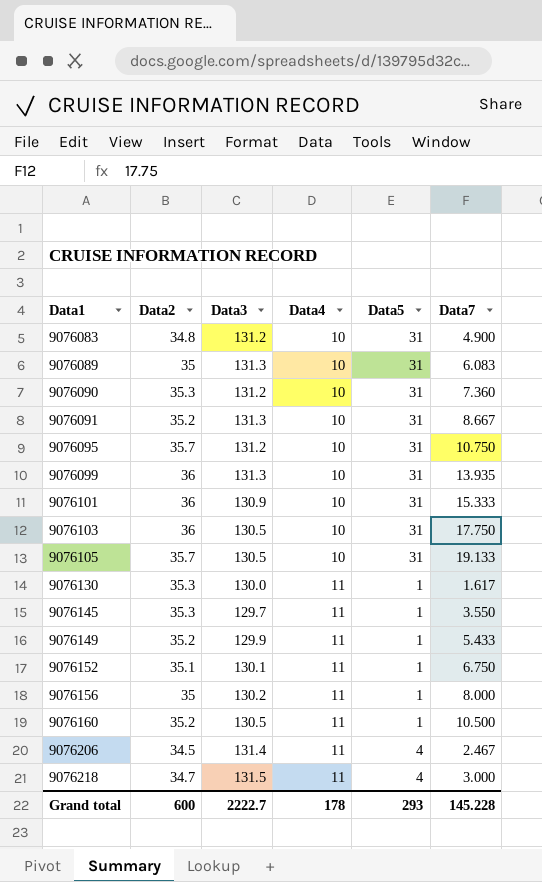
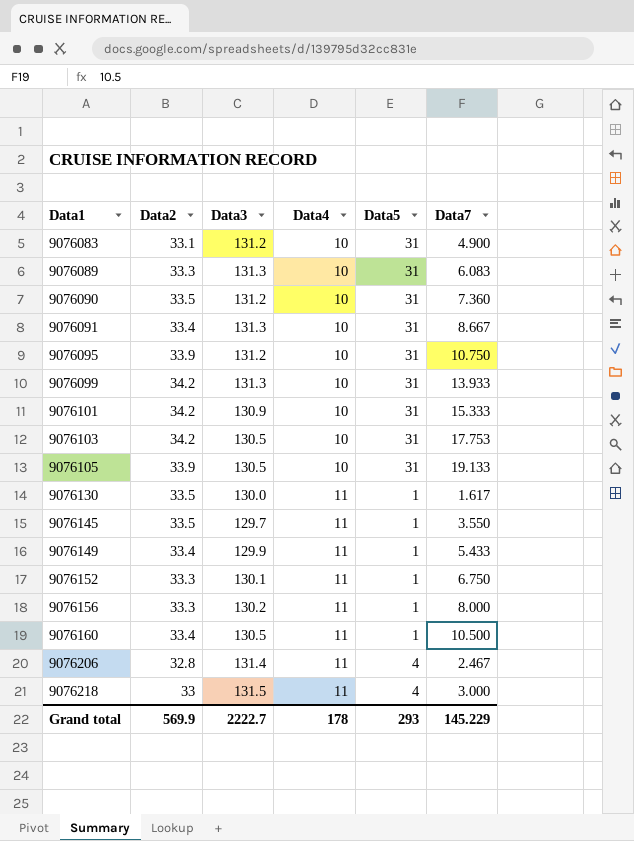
9076083 | Data2: 34.8 -> 33.1
9076089 | Data2: 35 -> 33.3
9076090 | Data2: 35.3 -> 33.5
9076091 | Data2: 35.2 -> 33.4
9076095 | Data2: 35.7 -> 33.9
9076099 | Data2: 36 -> 34.2
9076099 | Data7: 13.935 -> 13.933
9076101 | Data2: 36 -> 34.2
9076103 | Data2: 36 -> 34.2
9076103 | Data7: 17.750 -> 17.753
9076105 | Data2: 35.7 -> 33.9
9076130 | Data2: 35.3 -> 33.5
9076145 | Data2: 35.3 -> 33.5
9076149 | Data2: 35.2 -> 33.4
9076152 | Data2: 35.1 -> 33.3
9076156 | Data2: 35 -> 33.3
9076160 | Data2: 35.2 -> 33.4
9076206 | Data2: 34.5 -> 32.8
9076218 | Data2: 34.7 -> 33
Grand total | Data2: 600 -> 569.9
Grand total | Data7: 145.228 -> 145.229

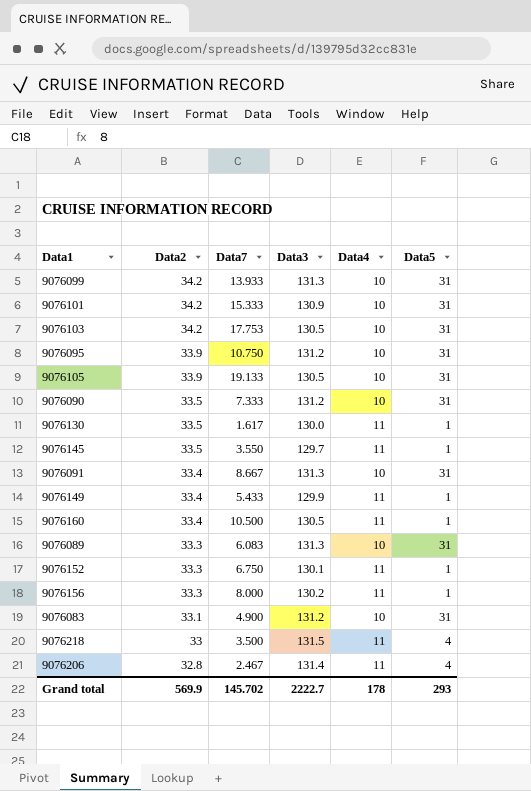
row order: Data1 ascending -> Data2 descending
column Data7 | position: 6 -> 3
9076090 | Data7: 7.360 -> 7.333
9076218 | Data7: 3.000 -> 3.500
Grand total | Data7: 145.229 -> 145.702

